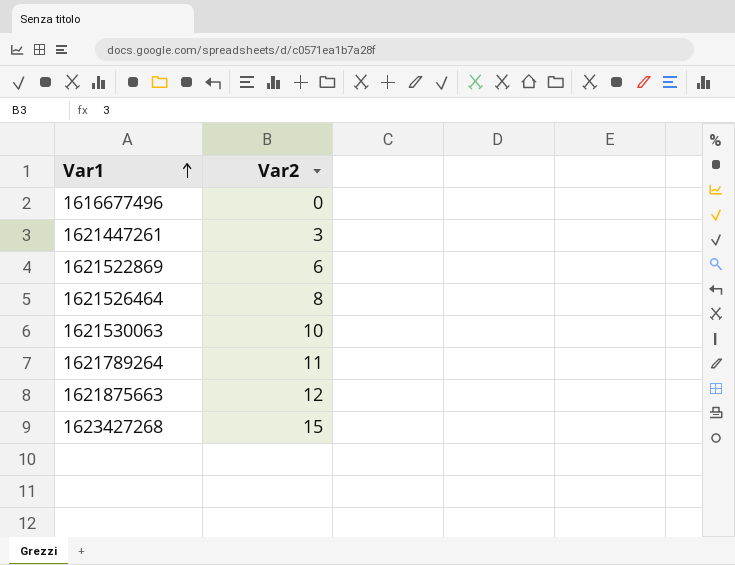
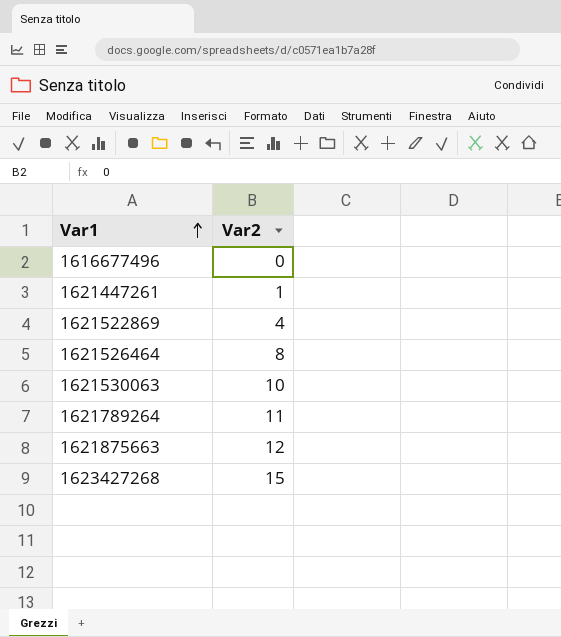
1621447261 | Var2: 3 -> 1
1621522869 | Var2: 6 -> 4

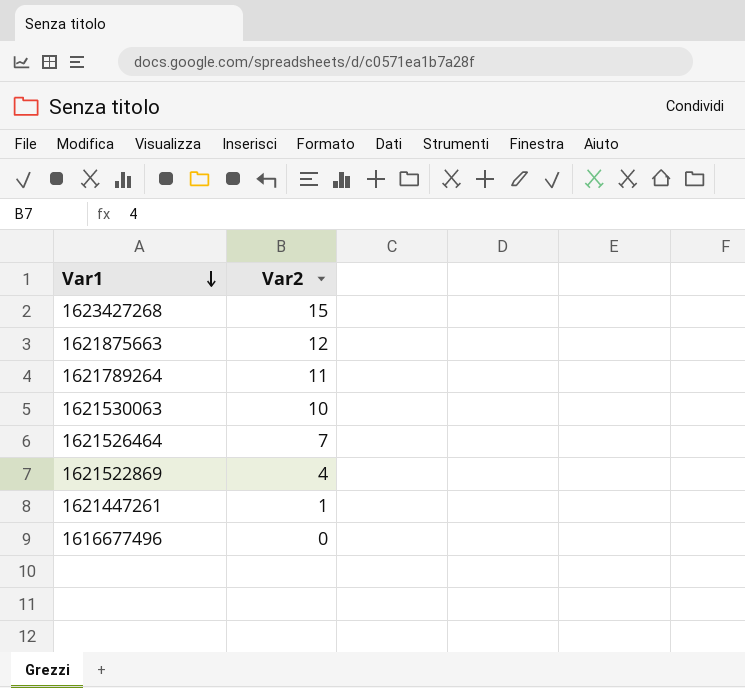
row order: Var1 ascending -> Var1 descending
1621526464 | Var2: 8 -> 7

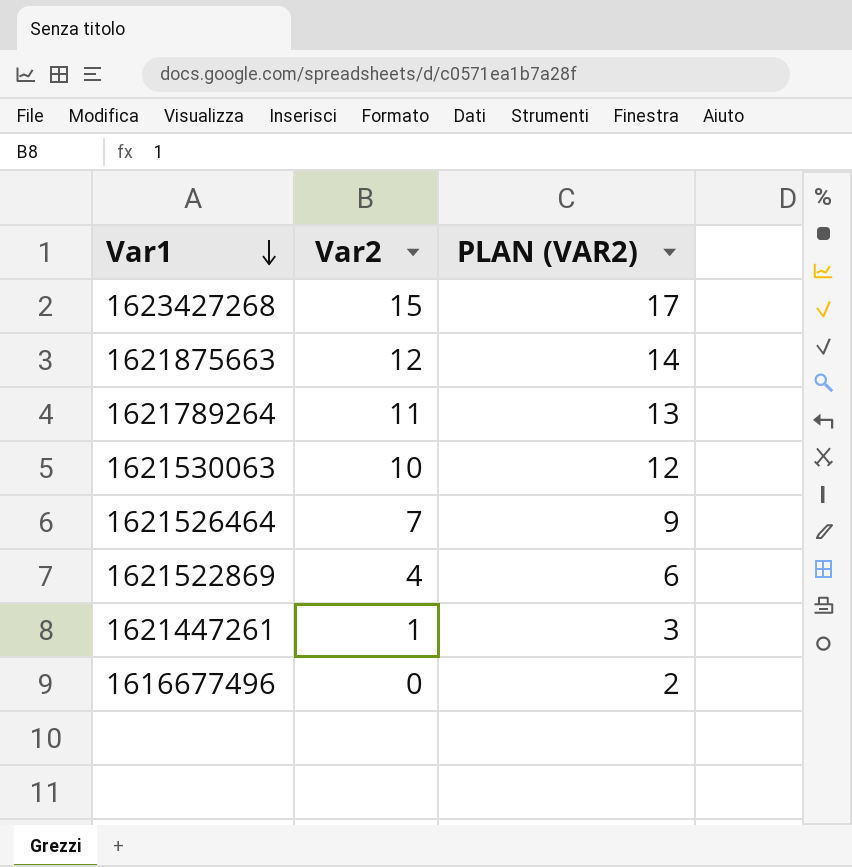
column PLAN (VAR2) | formula: none -> [Var2] + 2

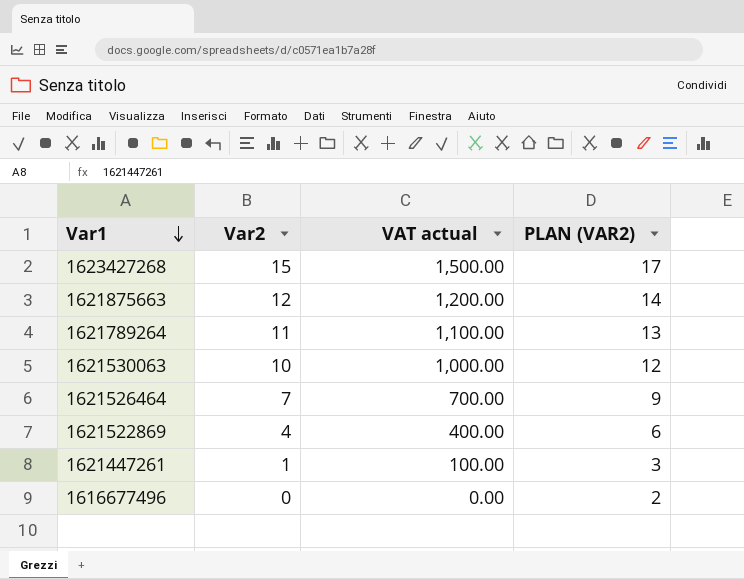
column VAT actual | formula: none -> [Var2] * 100

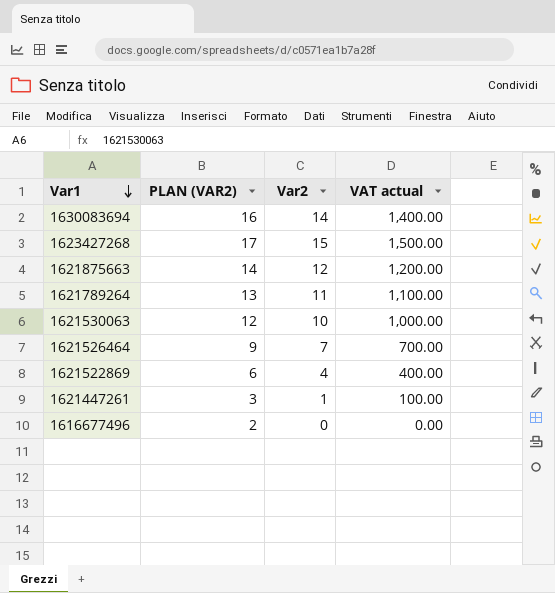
column PLAN (VAR2) | position: 4 -> 2
row 1630083694: none -> 16 | 14 | 1,400.00

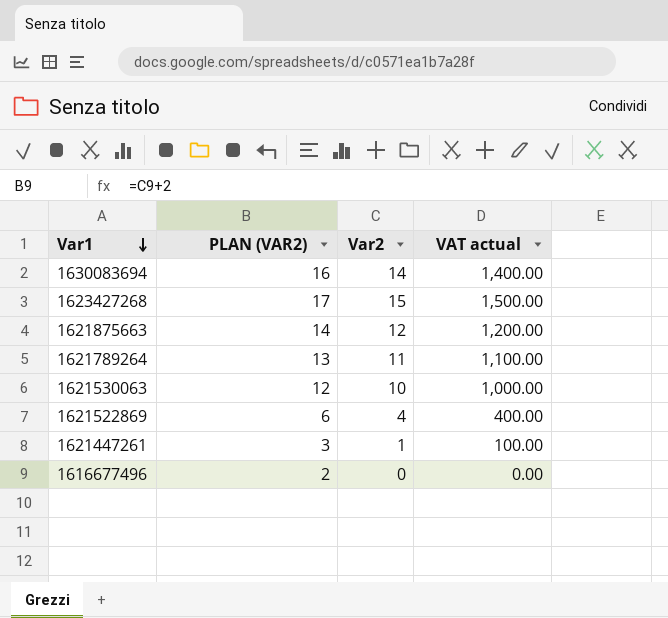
row 1621526464: 9 | 7 | 700.00 -> none

